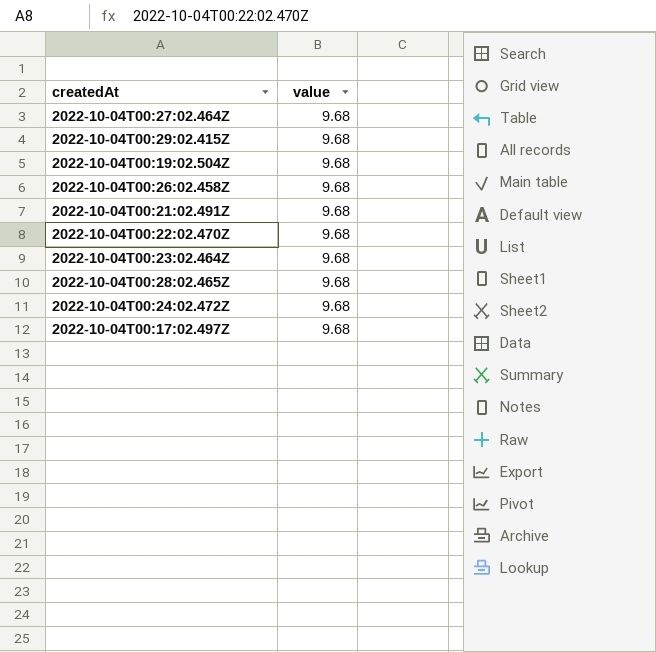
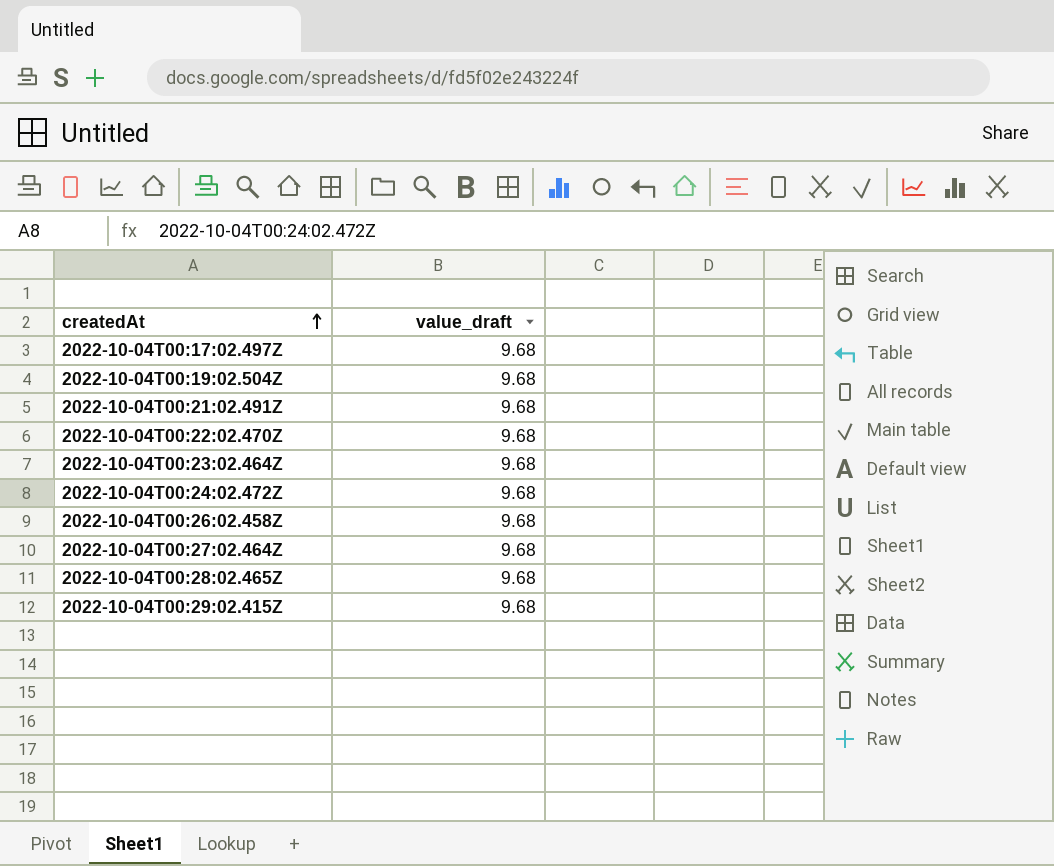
row order: none -> createdAt ascending
column name: value -> value_draft

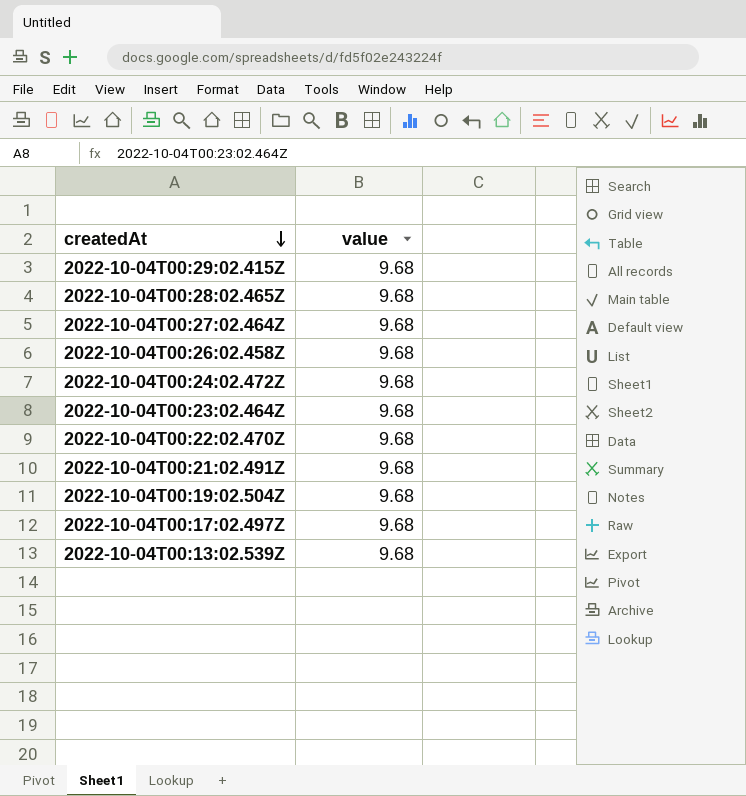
row order: createdAt ascending -> createdAt descending
column name: value_draft -> value
row 2022-10-04T00:13:02.539Z: none -> 9.68

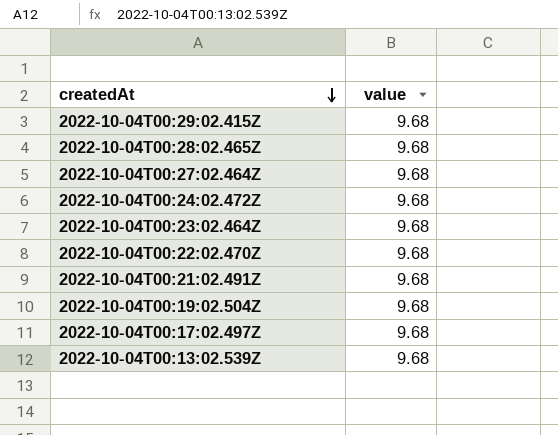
row 2022-10-04T00:26:02.458Z: 9.68 -> none

